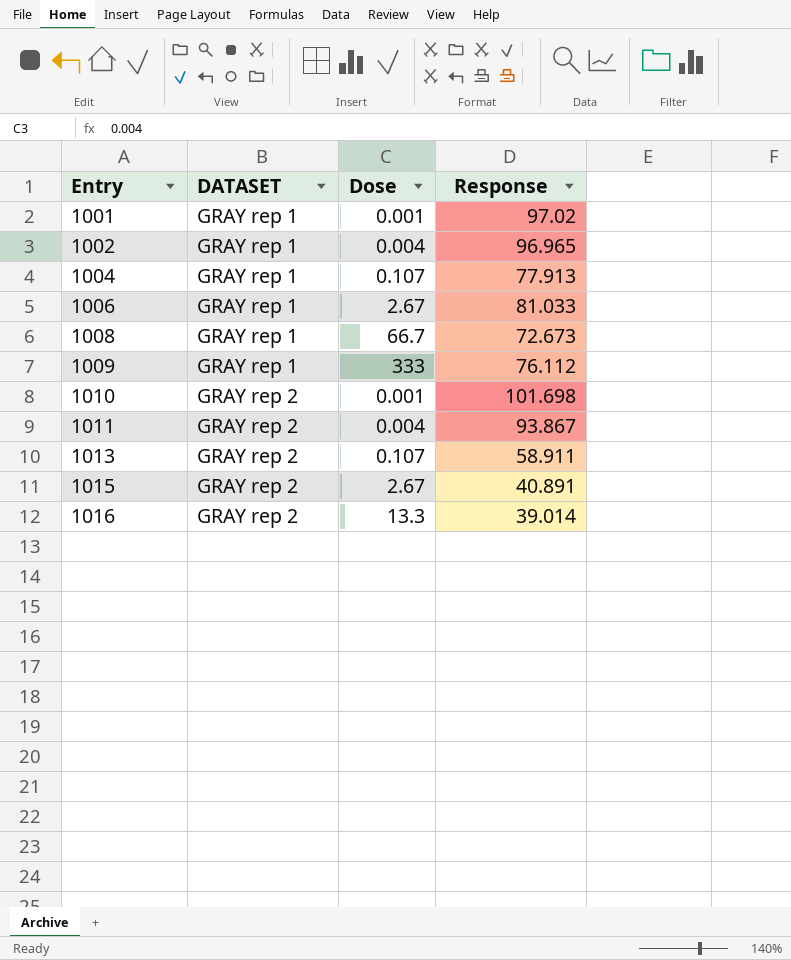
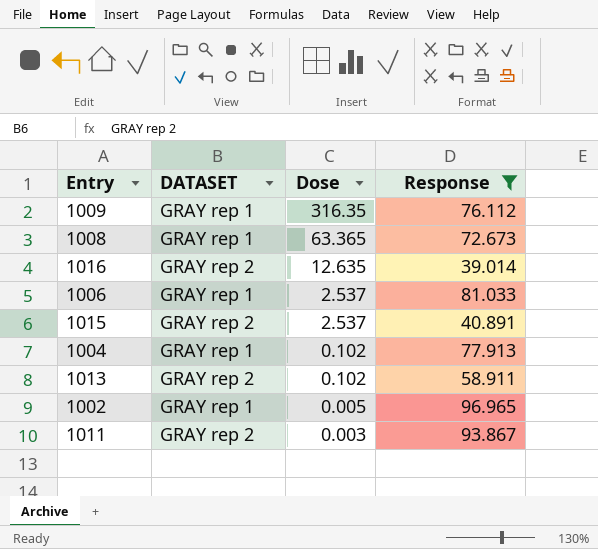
filter: none -> Response <= 96.965
row order: Entry ascending -> Dose descending
1009 | Dose: 333 -> 316.35
1008 | Dose: 66.7 -> 63.365
1016 | Dose: 13.3 -> 12.635
1006 | Dose: 2.67 -> 2.537
1015 | Dose: 2.67 -> 2.537
1004 | Dose: 0.107 -> 0.102
1013 | Dose: 0.107 -> 0.102
1002 | Dose: 0.004 -> 0.005
1011 | Dose: 0.004 -> 0.003

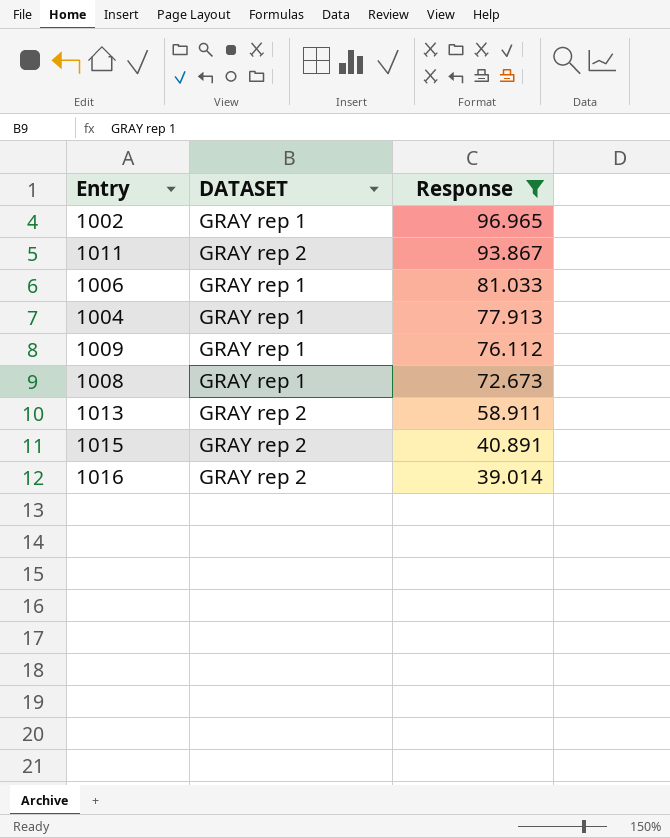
row order: Dose descending -> Response descending
column Dose | position: 3 -> none

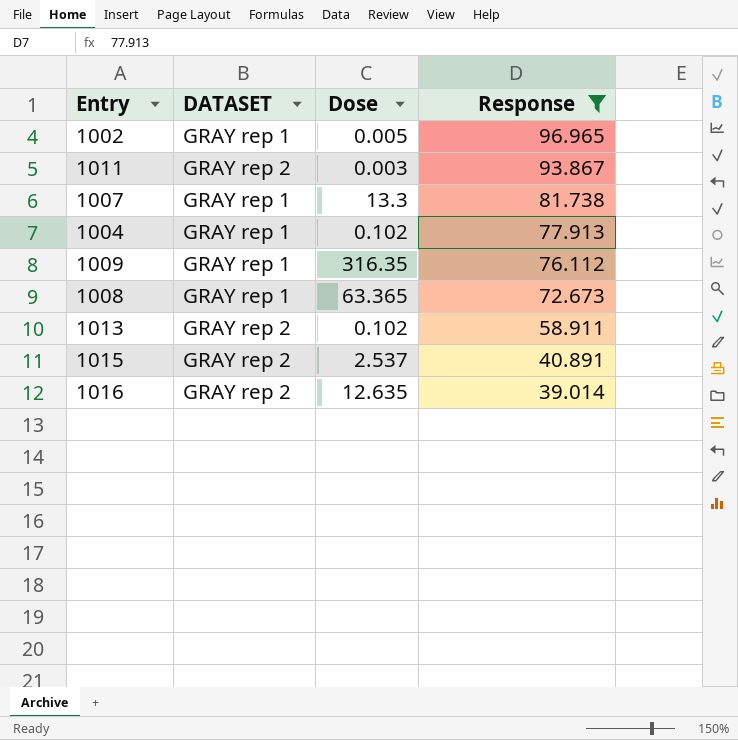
column Dose | position: none -> 3
row 1006: GRAY rep 1 | 81.033 -> none
row 1007: none -> GRAY rep 1 | 13.3 | 81.738

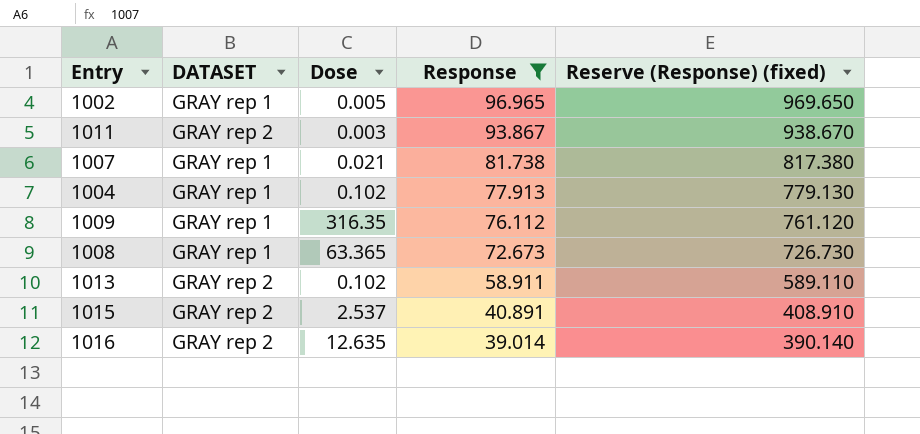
column Reserve (Response) (fixed) | formula: none -> [Response] * 10
1007 | Dose: 13.3 -> 0.021

